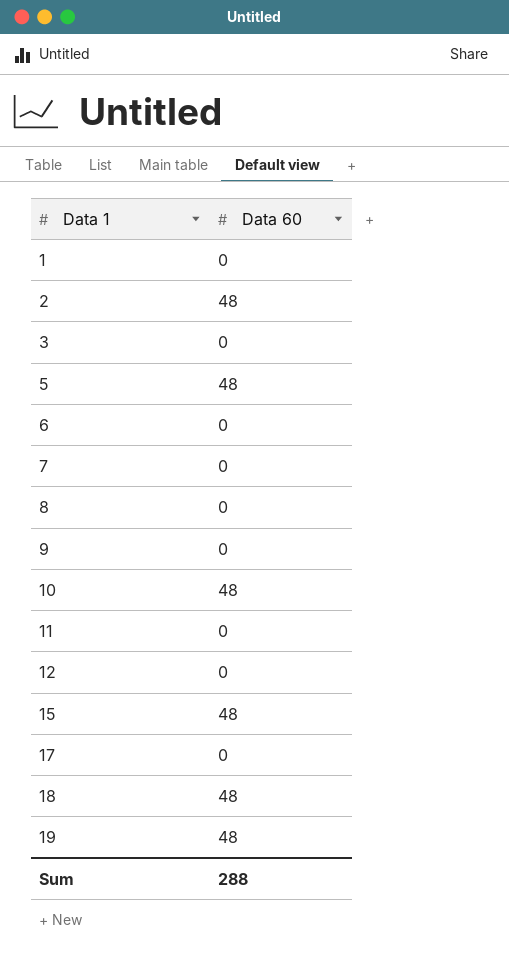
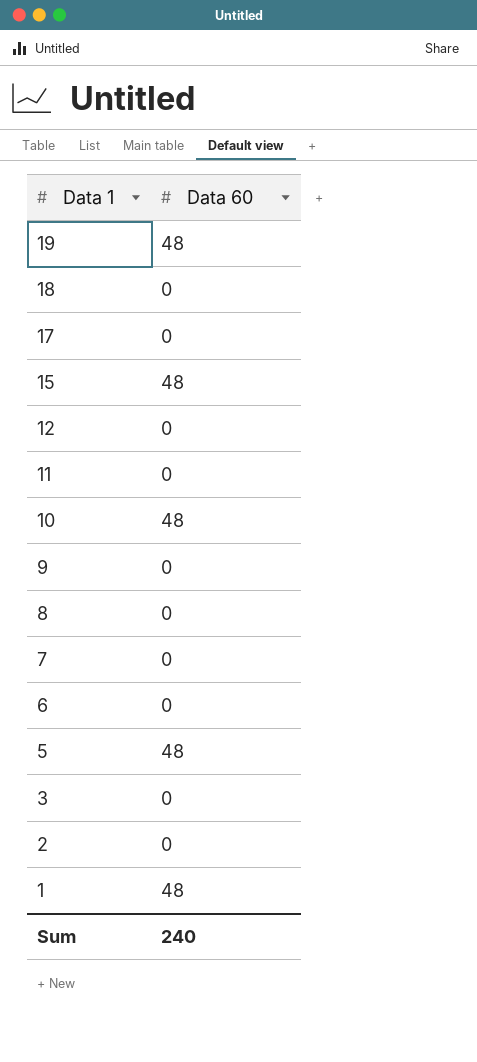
row order: Data 1 ascending -> Data 1 descending
18 | Data 60: 48 -> 0
2 | Data 60: 48 -> 0
1 | Data 60: 0 -> 48
Sum | Data 60: 288 -> 240

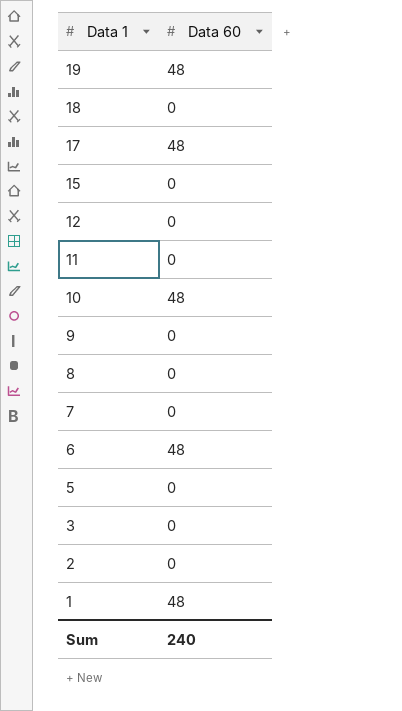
17 | Data 60: 0 -> 48
15 | Data 60: 48 -> 0
6 | Data 60: 0 -> 48
5 | Data 60: 48 -> 0

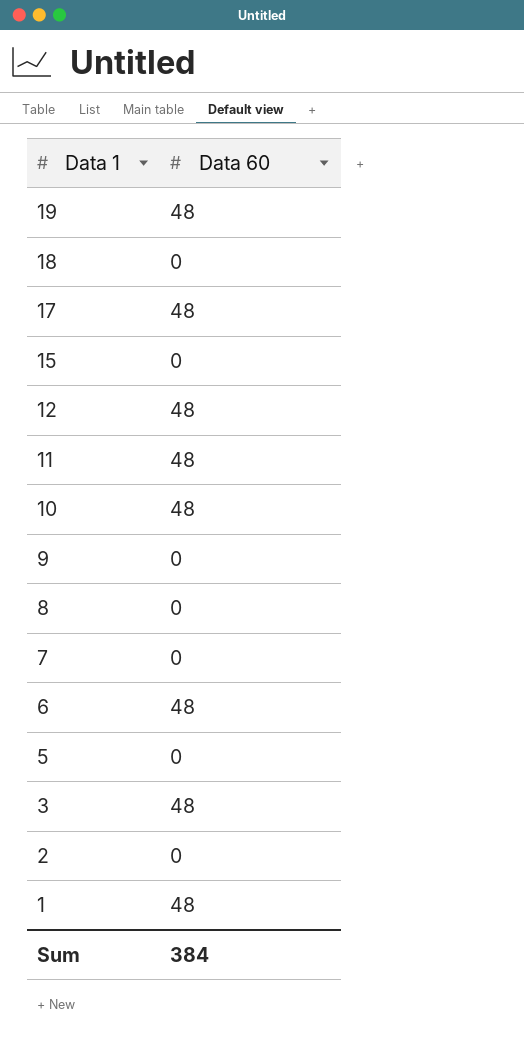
12 | Data 60: 0 -> 48
11 | Data 60: 0 -> 48
3 | Data 60: 0 -> 48
Sum | Data 60: 240 -> 384

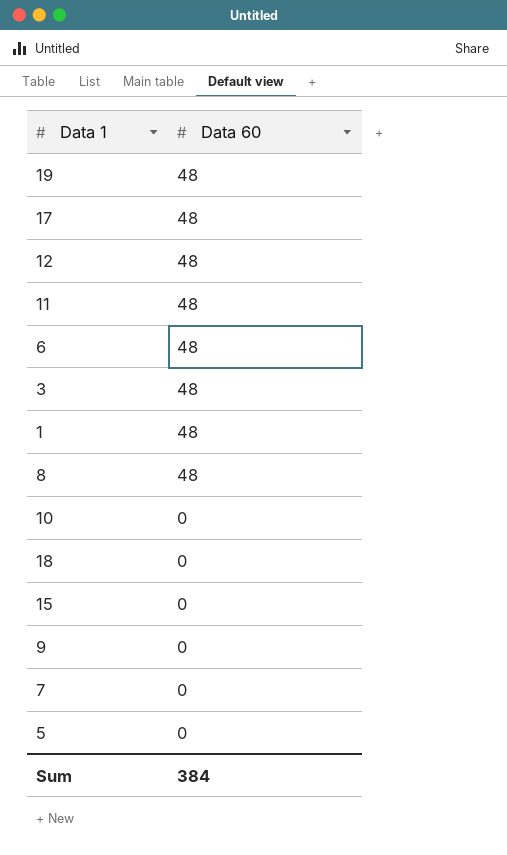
row order: Data 1 descending -> Data 60 descending
row 2: 0 -> none
8 | Data 60: 0 -> 48
10 | Data 60: 48 -> 0

